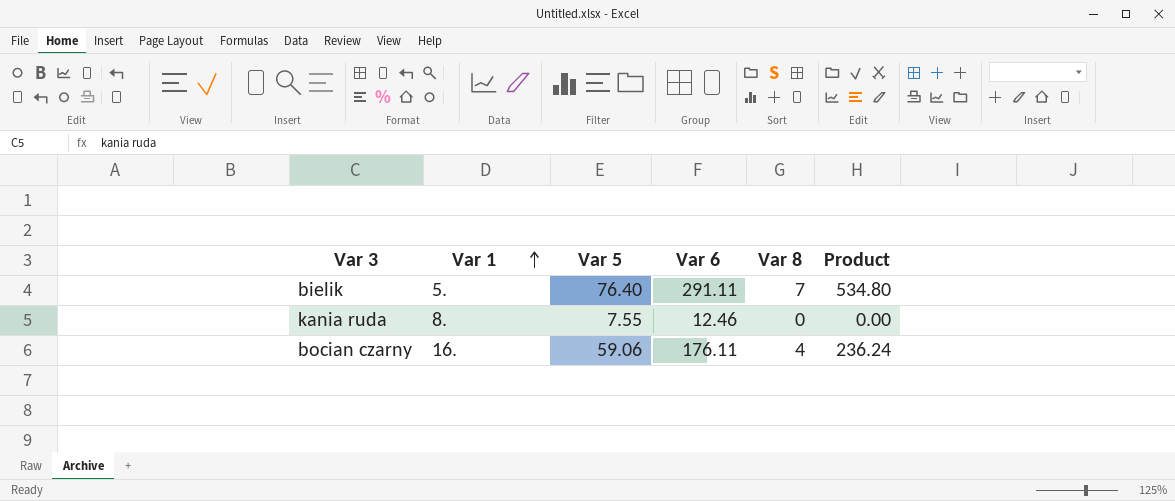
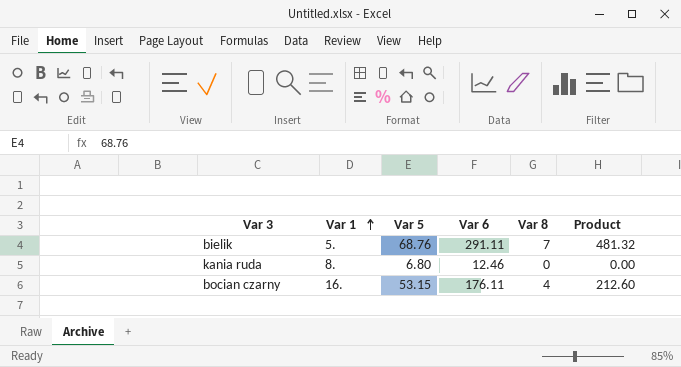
bielik | Var 5: 76.40 -> 68.76
bielik | Product: 534.80 -> 481.32
kania ruda | Var 5: 7.55 -> 6.80
bocian czarny | Var 5: 59.06 -> 53.15
bocian czarny | Product: 236.24 -> 212.60

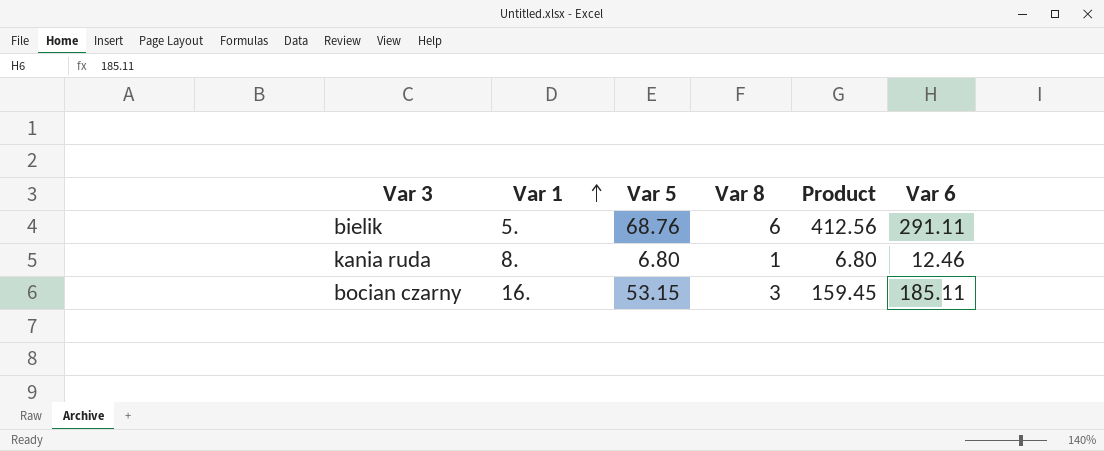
column Var 6 | position: 4 -> 6
bielik | Var 8: 7 -> 6
bielik | Product: 481.32 -> 412.56
kania ruda | Var 8: 0 -> 1
kania ruda | Product: 0.00 -> 6.80
bocian czarny | Var 8: 4 -> 3
bocian czarny | Product: 212.60 -> 159.45
bocian czarny | Var 6: 176.11 -> 185.11

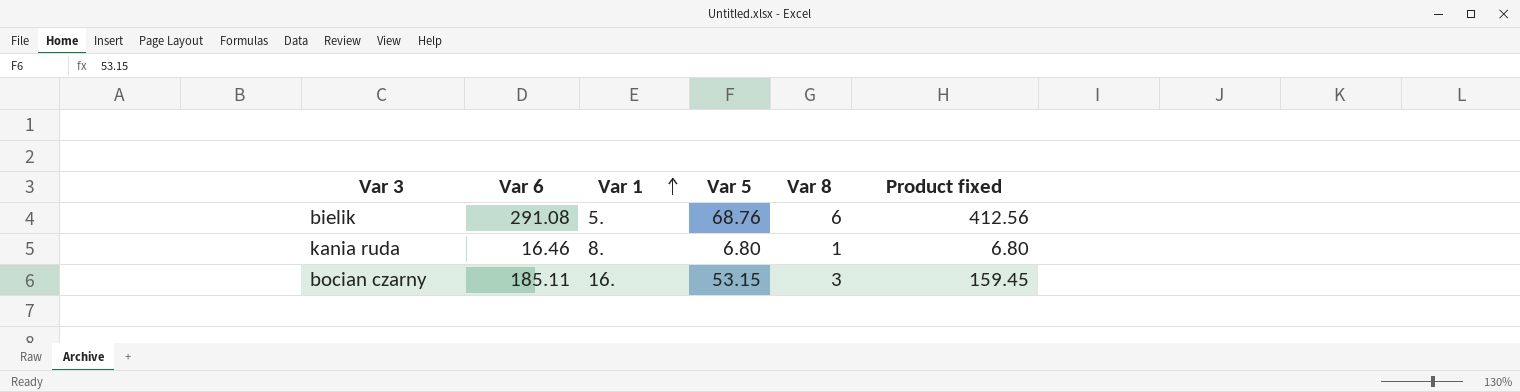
column Var 6 | position: 6 -> 2
column name: Product -> Product fixed
bielik | Var 6: 291.11 -> 291.08
kania ruda | Var 6: 12.46 -> 16.46

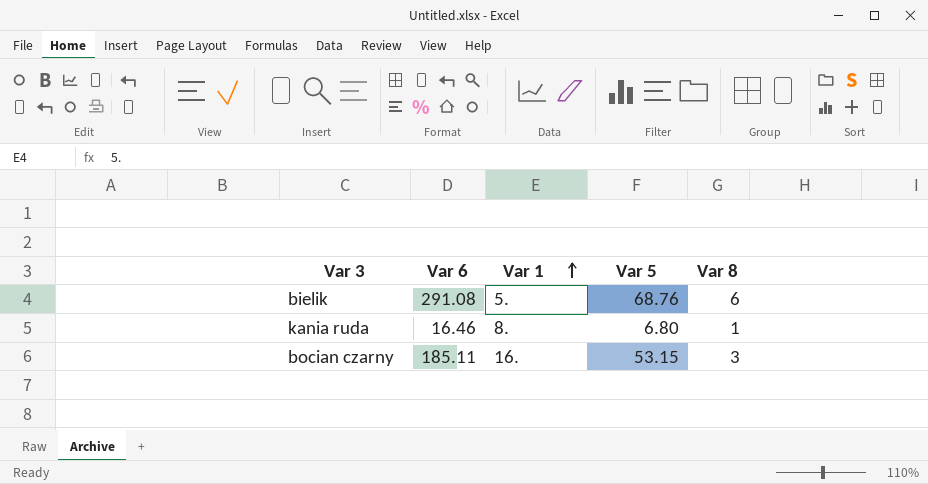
column Product fixed | formula: [Var 5] * [Var 8] -> none

